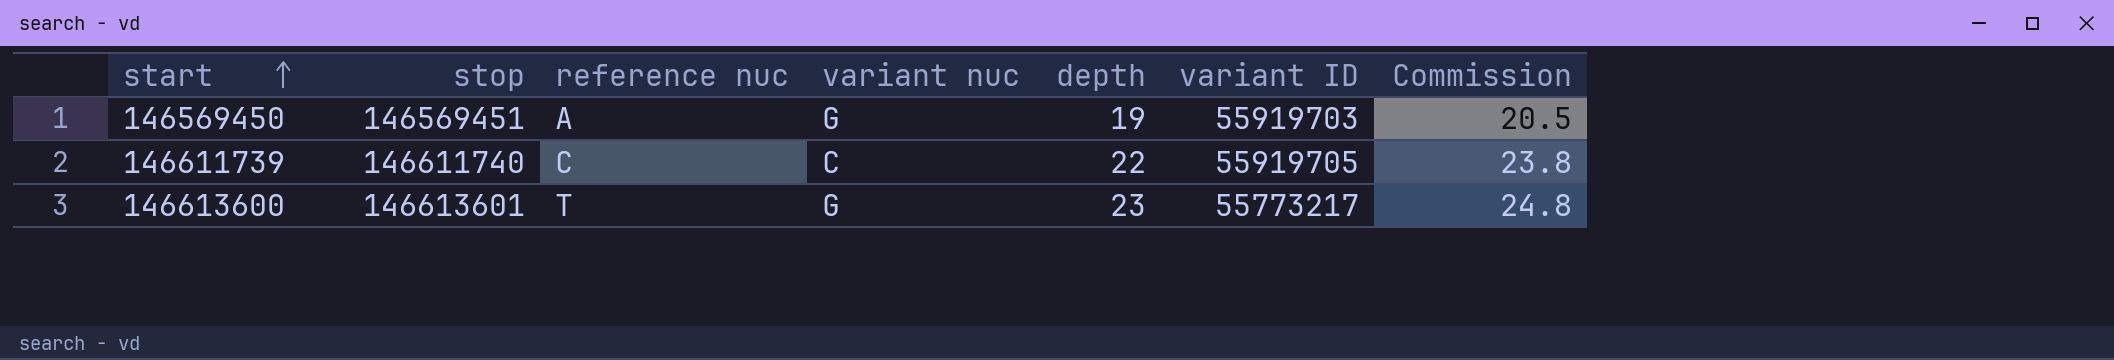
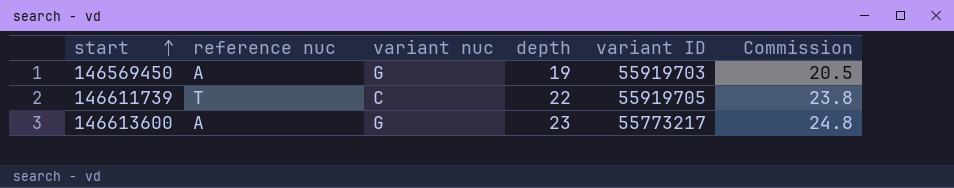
column stop | position: 2 -> none
146611739 | reference nuc: C -> T
146613600 | reference nuc: T -> A

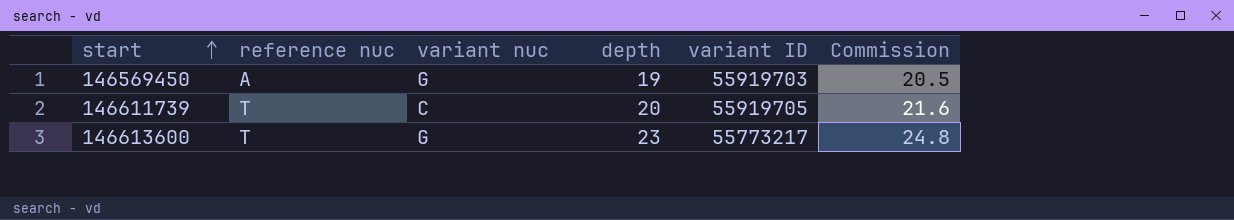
146611739 | depth: 22 -> 20
146611739 | Commission: 23.8 -> 21.6
146613600 | reference nuc: A -> T

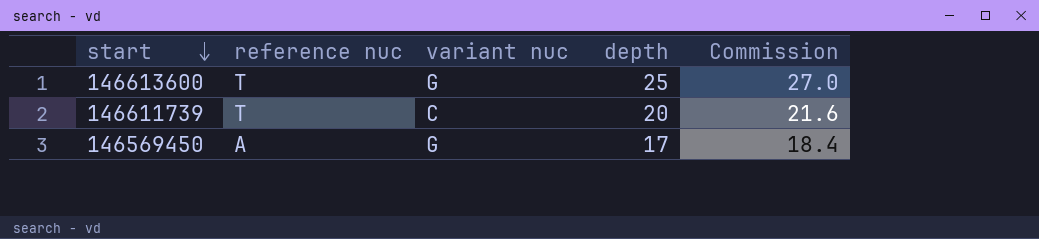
row order: start ascending -> start descending
column variant ID | position: 5 -> none
146613600 | depth: 23 -> 25
146613600 | Commission: 24.8 -> 27.0
146569450 | depth: 19 -> 17
146569450 | Commission: 20.5 -> 18.4

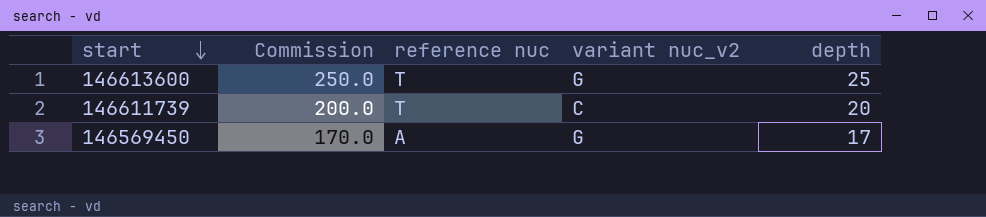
column Commission | formula: [depth] * 1.08 -> [depth] * 10
column Commission | position: 5 -> 2
column name: variant nuc -> variant nuc_v2

